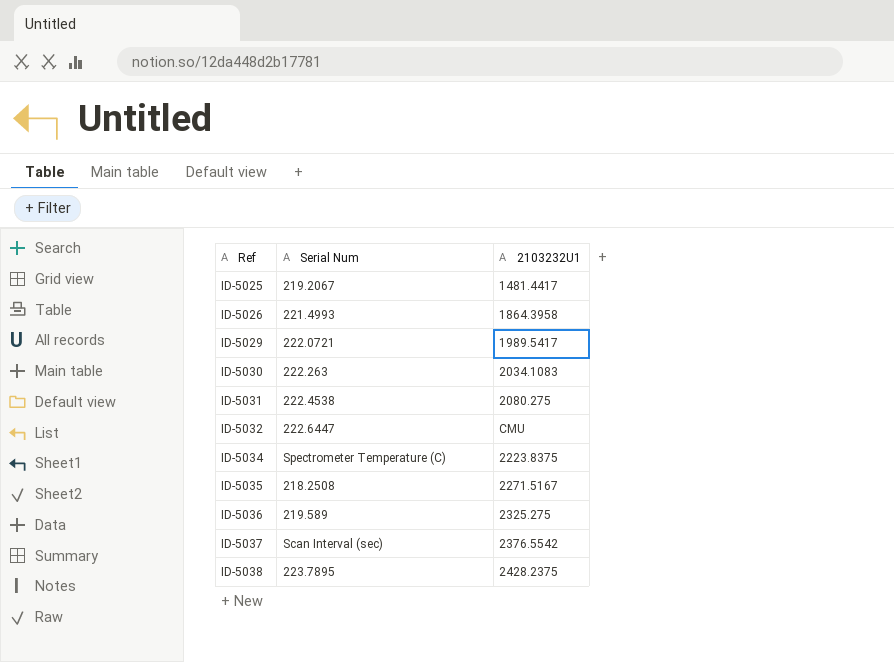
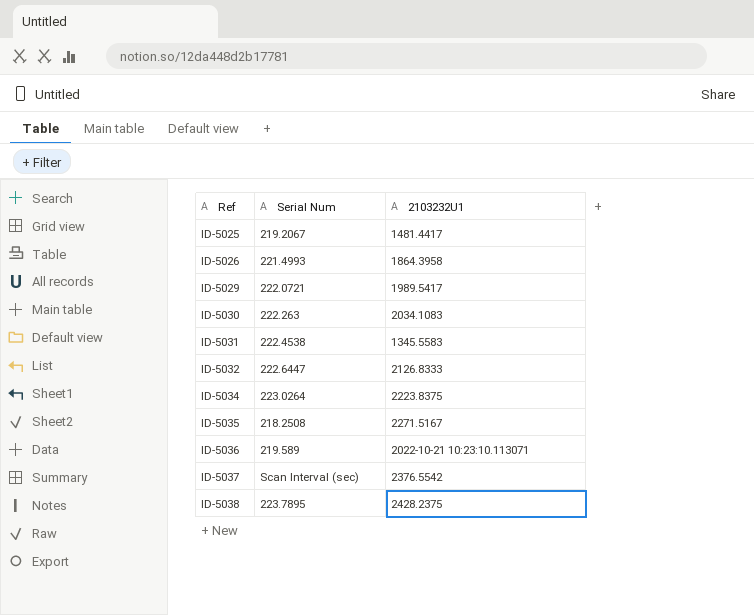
ID-5031 | 2103232U1: 2080.275 -> 1345.5583
ID-5032 | 2103232U1: CMU -> 2126.8333
ID-5034 | Serial Num: Spectrometer Temperature (C) -> 223.0264
ID-5036 | 2103232U1: 2325.275 -> 2022-10-21 10:23:10.113071

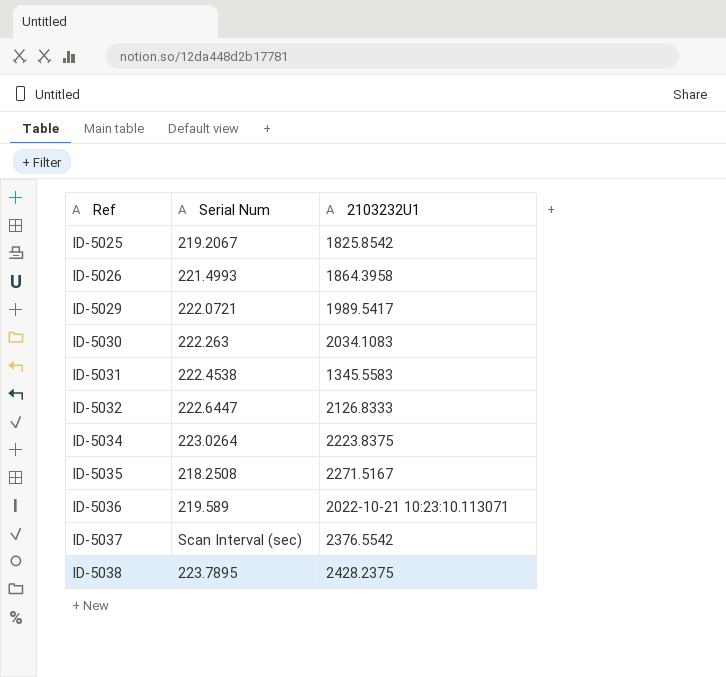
ID-5025 | 2103232U1: 1481.4417 -> 1825.8542

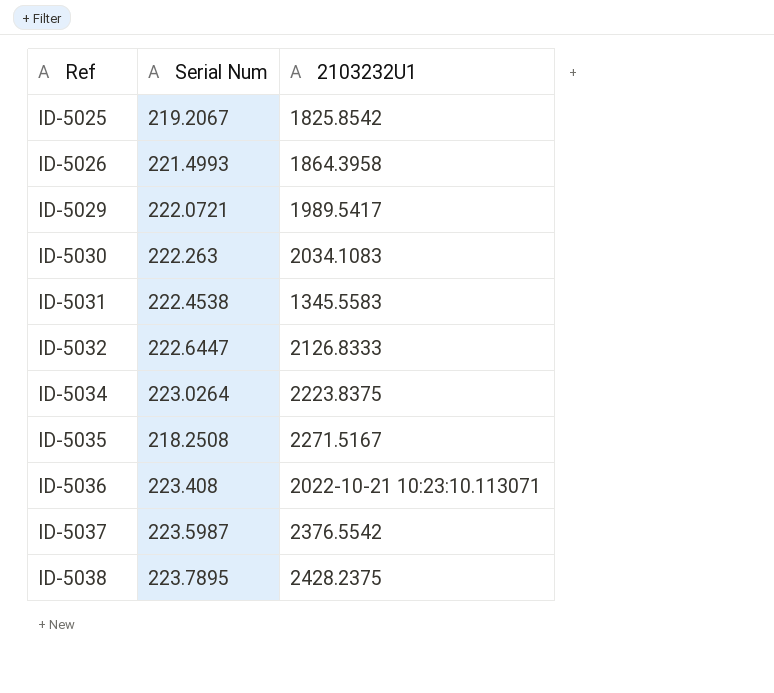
ID-5036 | Serial Num: 219.589 -> 223.408
ID-5037 | Serial Num: Scan Interval (sec) -> 223.5987

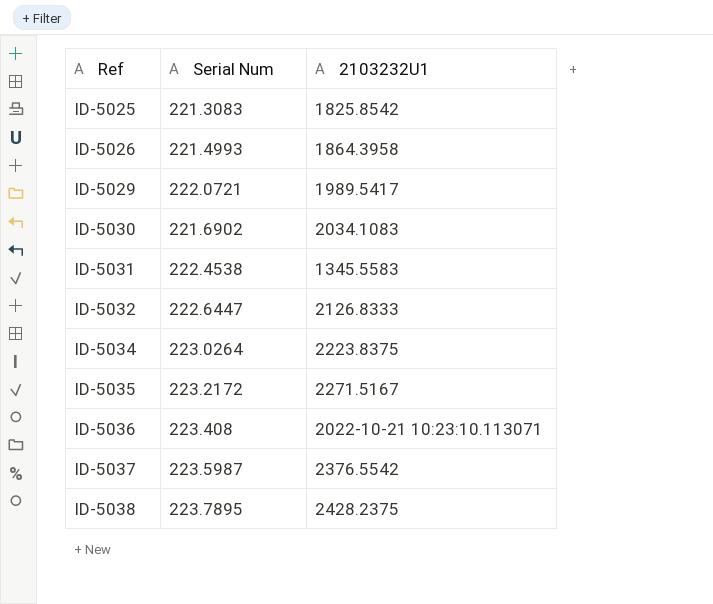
ID-5025 | Serial Num: 219.2067 -> 221.3083
ID-5030 | Serial Num: 222.263 -> 221.6902
ID-5035 | Serial Num: 218.2508 -> 223.2172

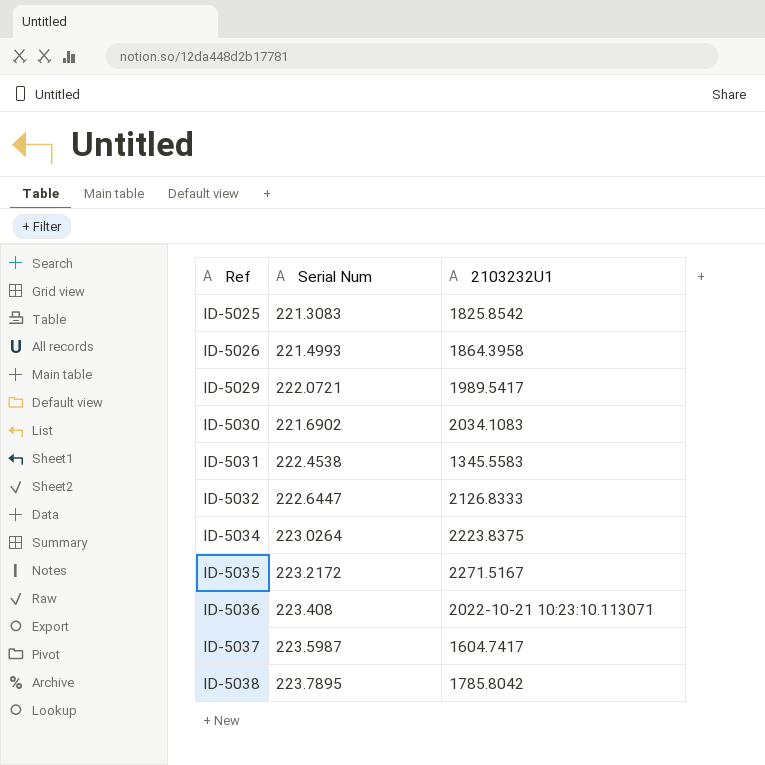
ID-5037 | 2103232U1: 2376.5542 -> 1604.7417
ID-5038 | 2103232U1: 2428.2375 -> 1785.8042

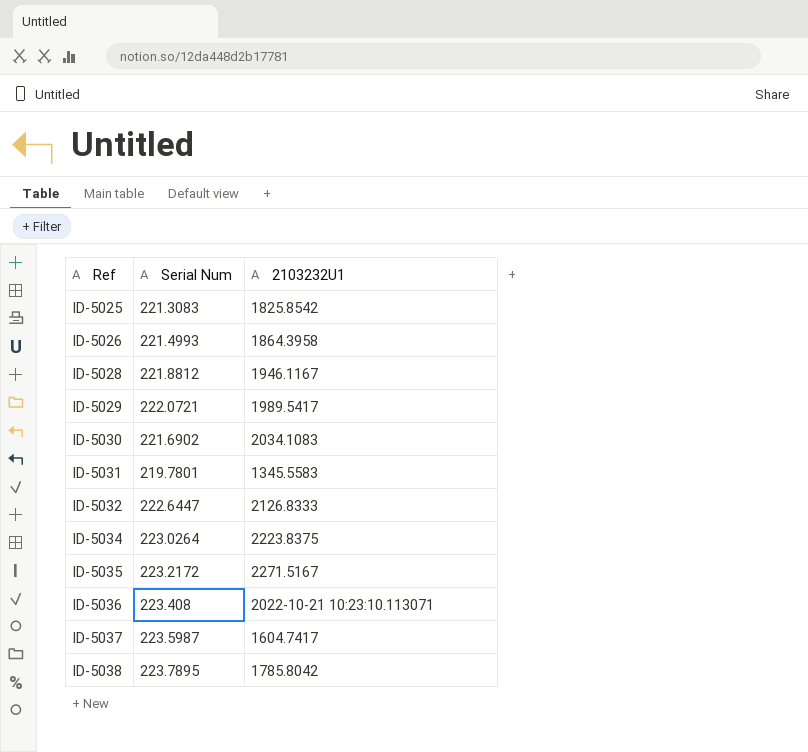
row ID-5028: none -> 221.8812 | 1946.1167
ID-5031 | Serial Num: 222.4538 -> 219.7801

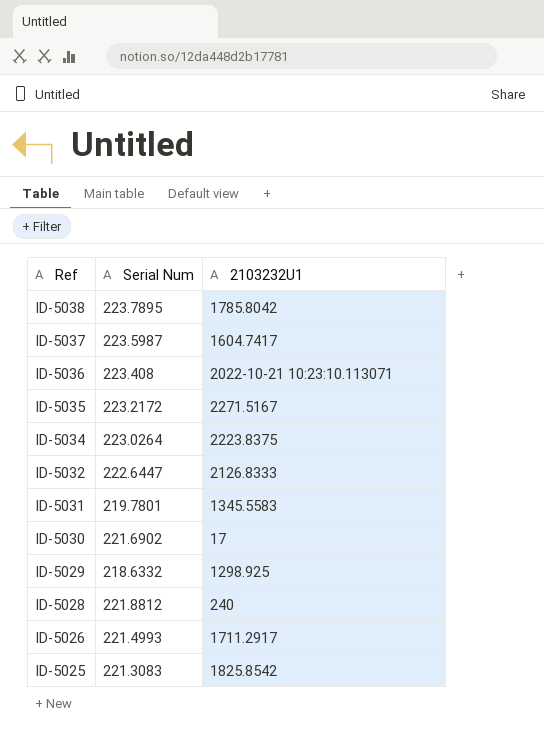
row order: Ref ascending -> Ref descending
ID-5030 | 2103232U1: 2034.1083 -> 17
ID-5029 | Serial Num: 222.0721 -> 218.6332
ID-5029 | 2103232U1: 1989.5417 -> 1298.925
ID-5028 | 2103232U1: 1946.1167 -> 240
ID-5026 | 2103232U1: 1864.3958 -> 1711.2917

